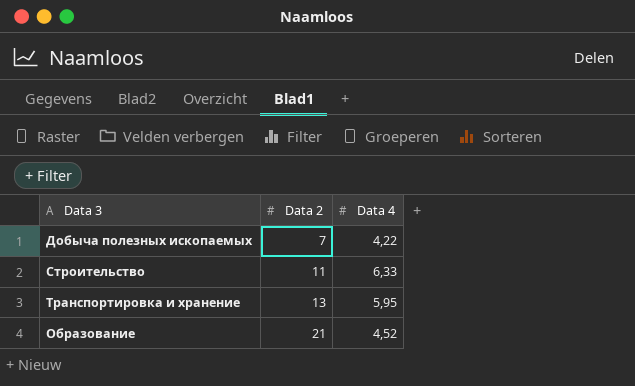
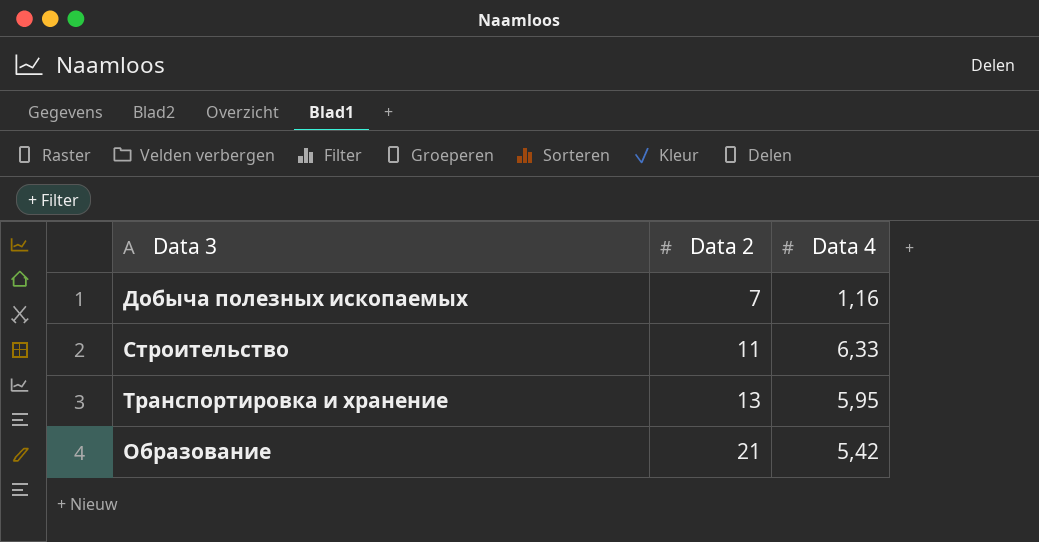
Добыча полезных ископаемых | Data 4: 4,22 -> 1,16
Образование | Data 4: 4,52 -> 5,42

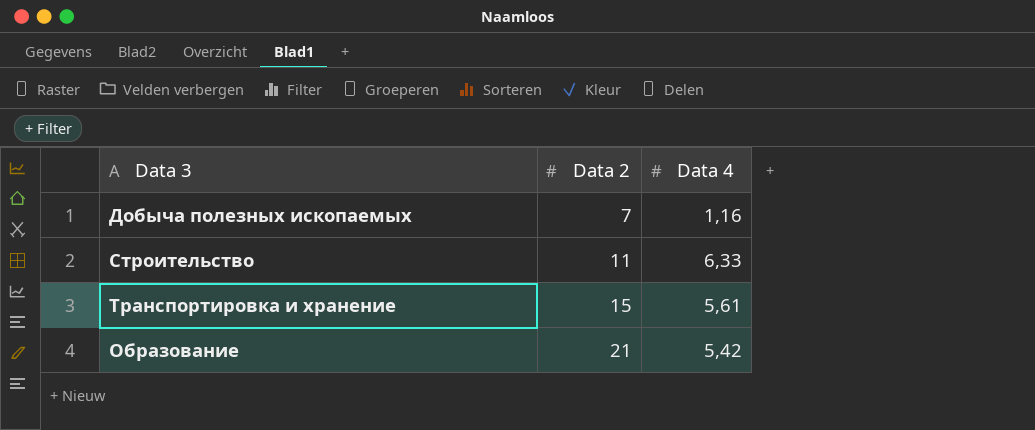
Транспортировка и хранение | Data 2: 13 -> 15
Транспортировка и хранение | Data 4: 5,95 -> 5,61

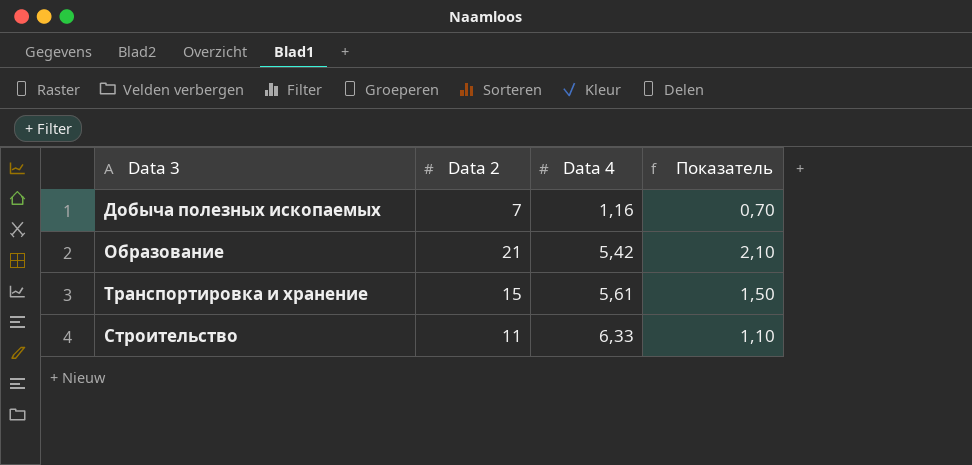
row order: Data 2 ascending -> Data 4 ascending
column Показатель | formula: none -> [Data 2] * 0,1

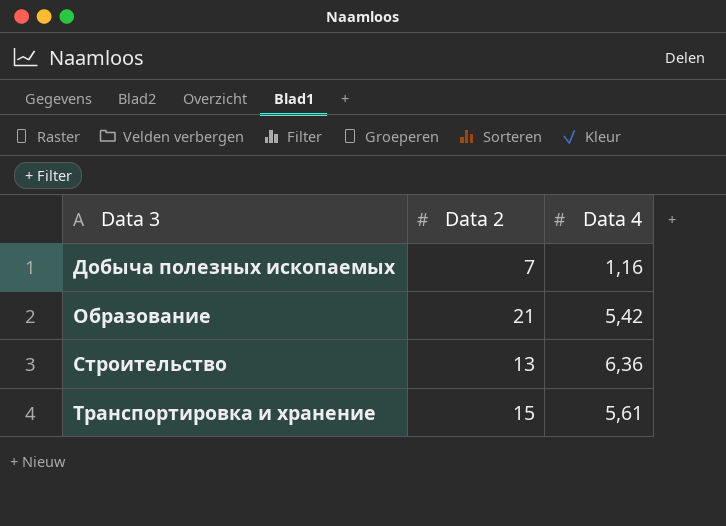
row order: Data 4 ascending -> Data 3 ascending
column Показатель | formula: [Data 2] * 0,1 -> none
Строительство | Data 2: 11 -> 13
Строительство | Data 4: 6,33 -> 6,36

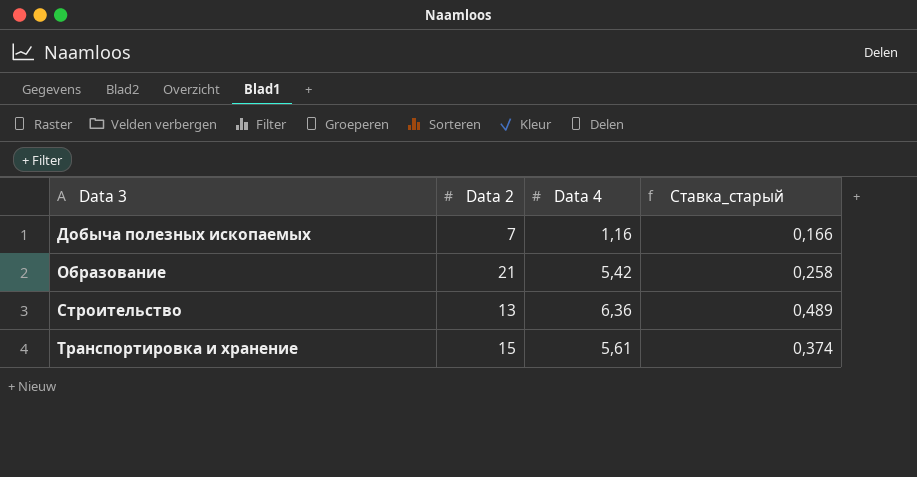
column Ставка_старый | formula: none -> [Data 4] / [Data 2]

